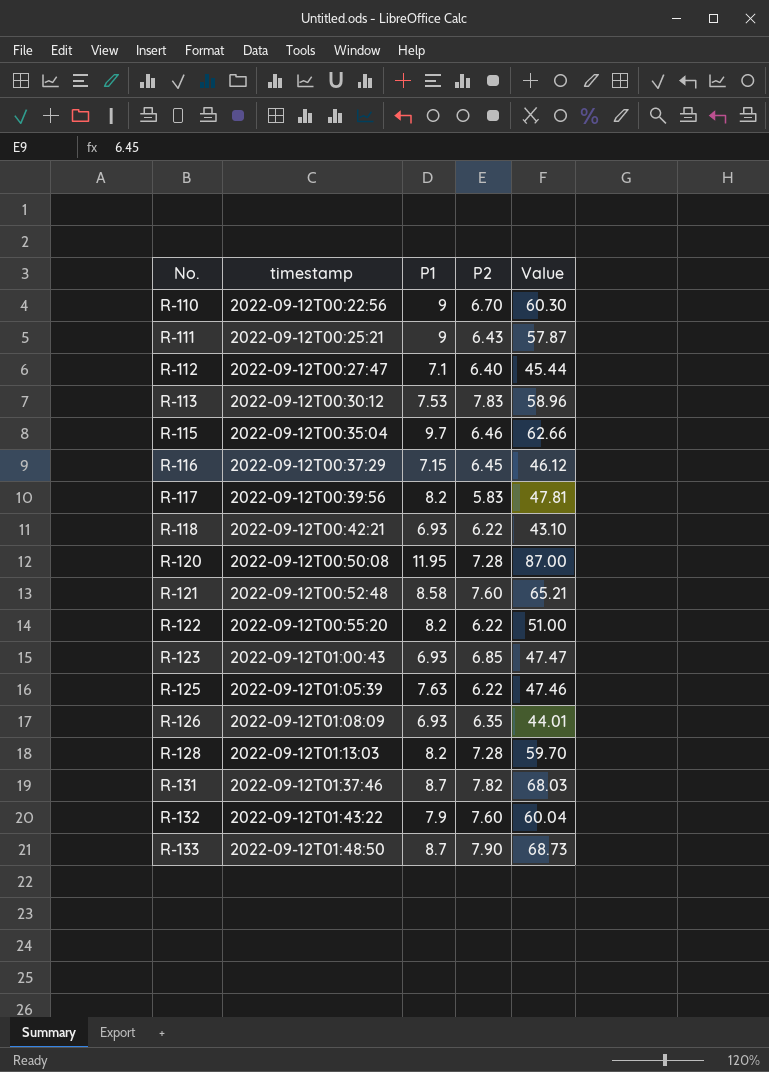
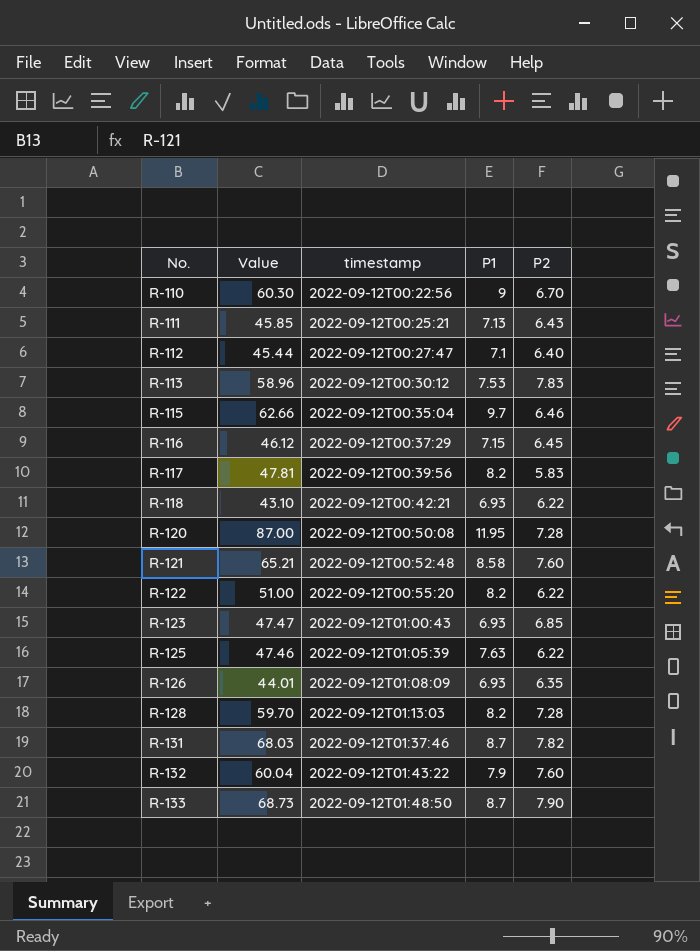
column Value | position: 5 -> 2
R-111 | Value: 57.87 -> 45.85
R-111 | P1: 9 -> 7.13

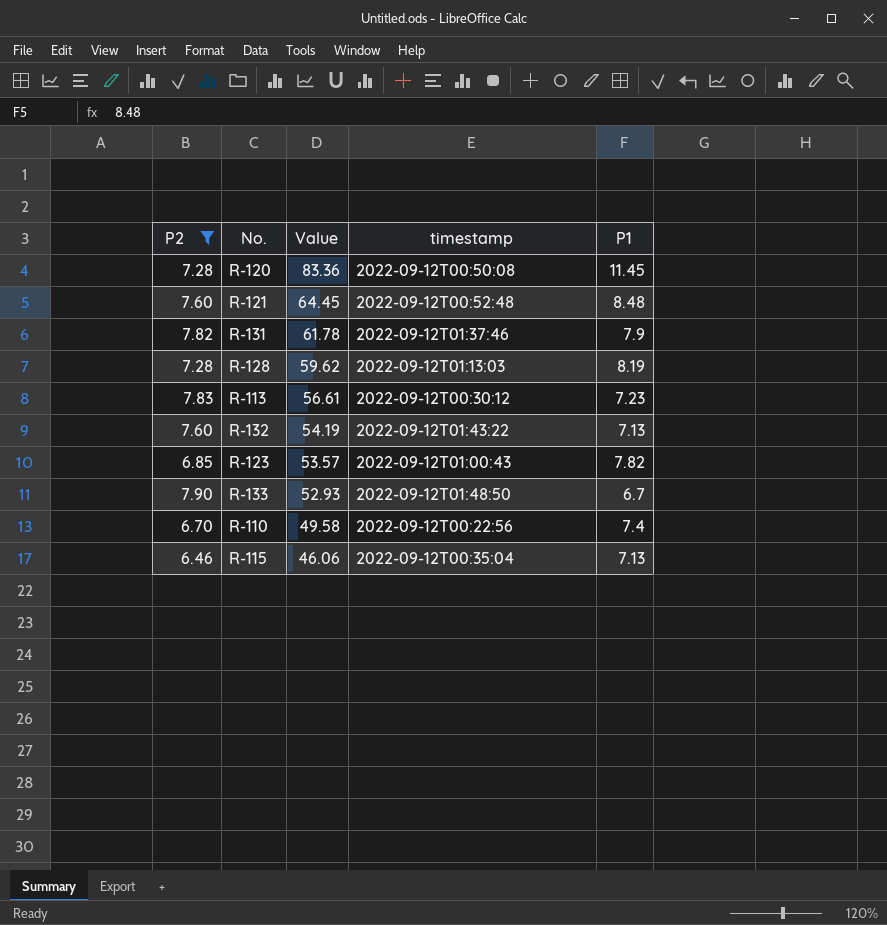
filter: none -> P2 >= 6.46
row order: No. ascending -> Value descending
column P2 | position: 5 -> 1
R-120 | Value: 87.00 -> 83.36
R-120 | P1: 11.95 -> 11.45
R-121 | Value: 65.21 -> 64.45
R-121 | P1: 8.58 -> 8.48
R-131 | Value: 68.03 -> 61.78
R-131 | P1: 8.7 -> 7.9
R-128 | Value: 59.70 -> 59.62
R-128 | P1: 8.2 -> 8.19
R-113 | Value: 58.96 -> 56.61
R-113 | P1: 7.53 -> 7.23
R-132 | Value: 60.04 -> 54.19
R-132 | P1: 7.9 -> 7.13
R-123 | Value: 47.47 -> 53.57
R-123 | P1: 6.93 -> 7.82
R-133 | Value: 68.73 -> 52.93
R-133 | P1: 8.7 -> 6.7
R-110 | Value: 60.30 -> 49.58
R-110 | P1: 9 -> 7.4
R-115 | Value: 62.66 -> 46.06
R-115 | P1: 9.7 -> 7.13

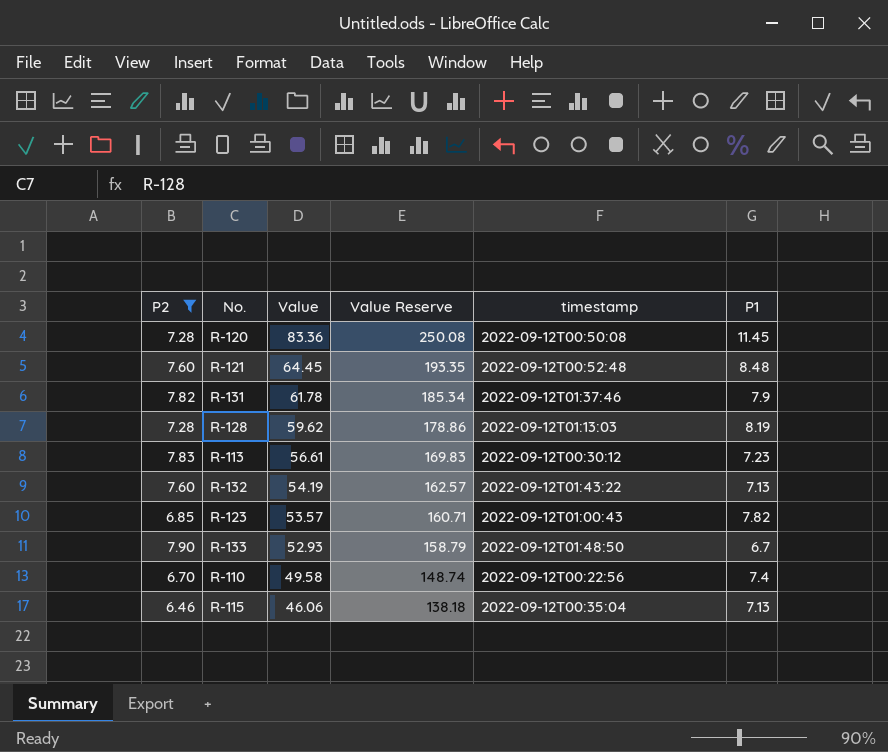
column Value Reserve | formula: none -> [Value] * 3

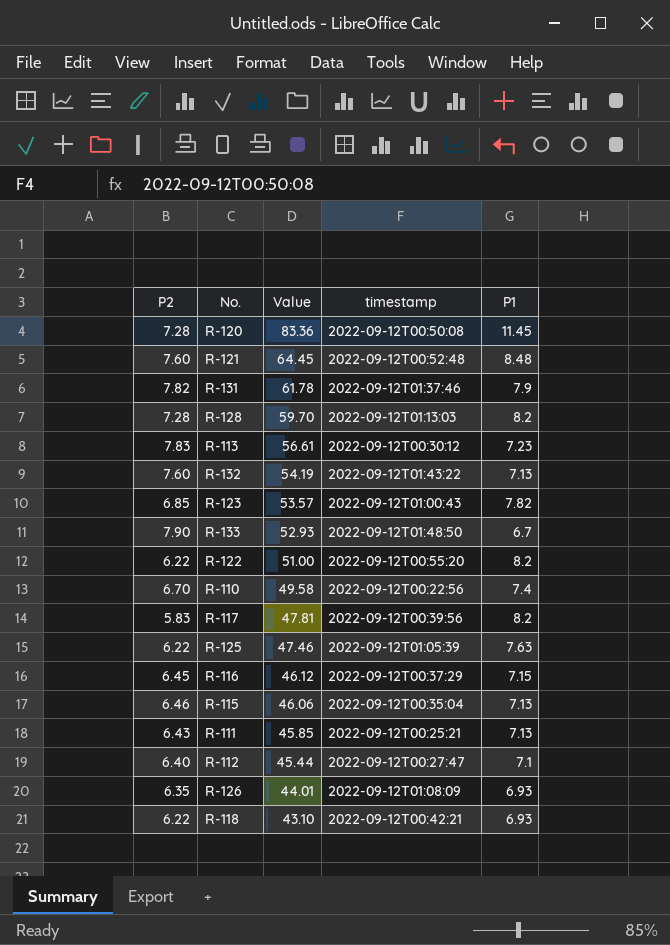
filter: P2 >= 6.46 -> none
column Value Reserve | formula: [Value] * 3 -> none
R-128 | Value: 59.62 -> 59.70
R-128 | P1: 8.19 -> 8.2

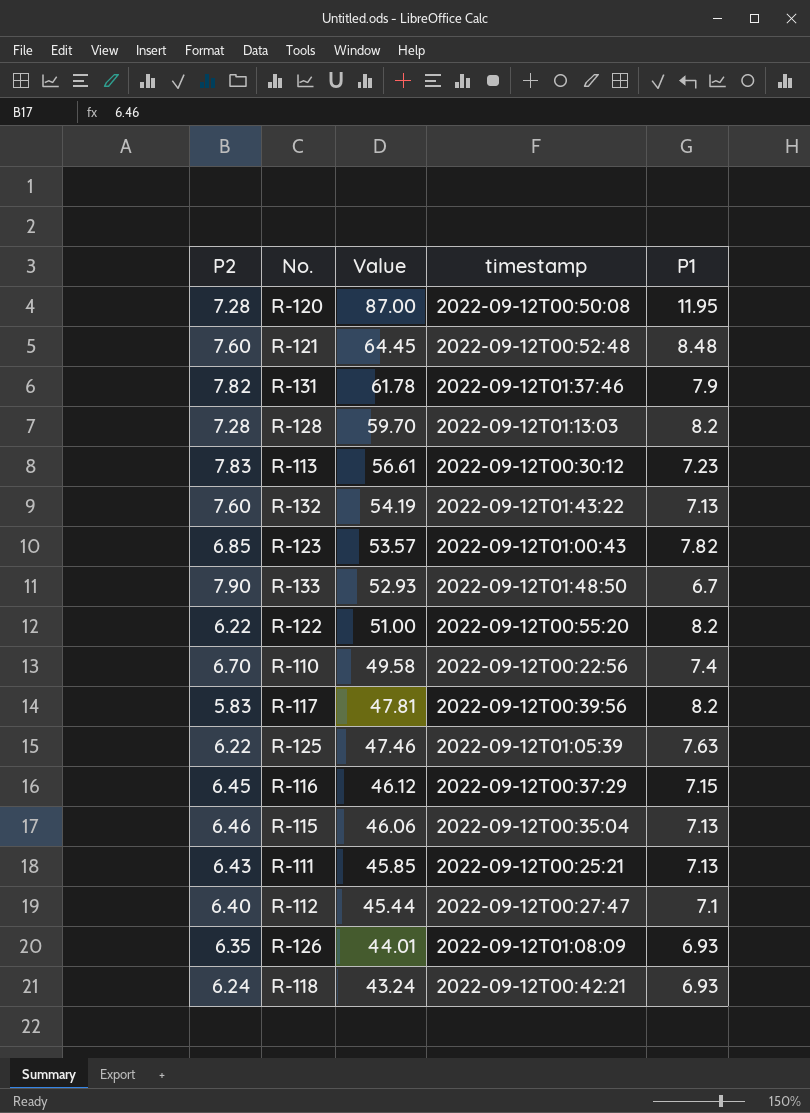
R-120 | Value: 83.36 -> 87.00
R-120 | P1: 11.45 -> 11.95
R-118 | P2: 6.22 -> 6.24
R-118 | Value: 43.10 -> 43.24

